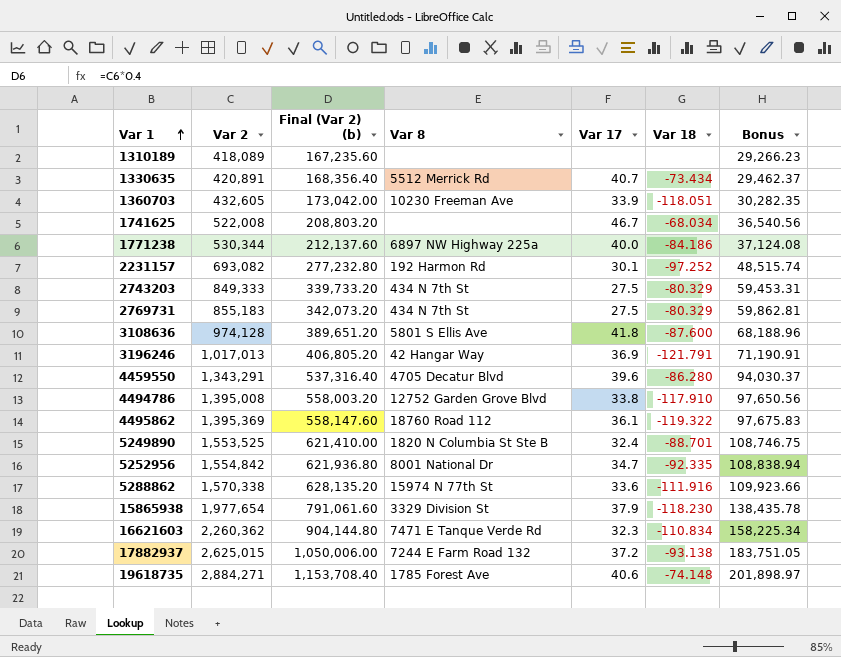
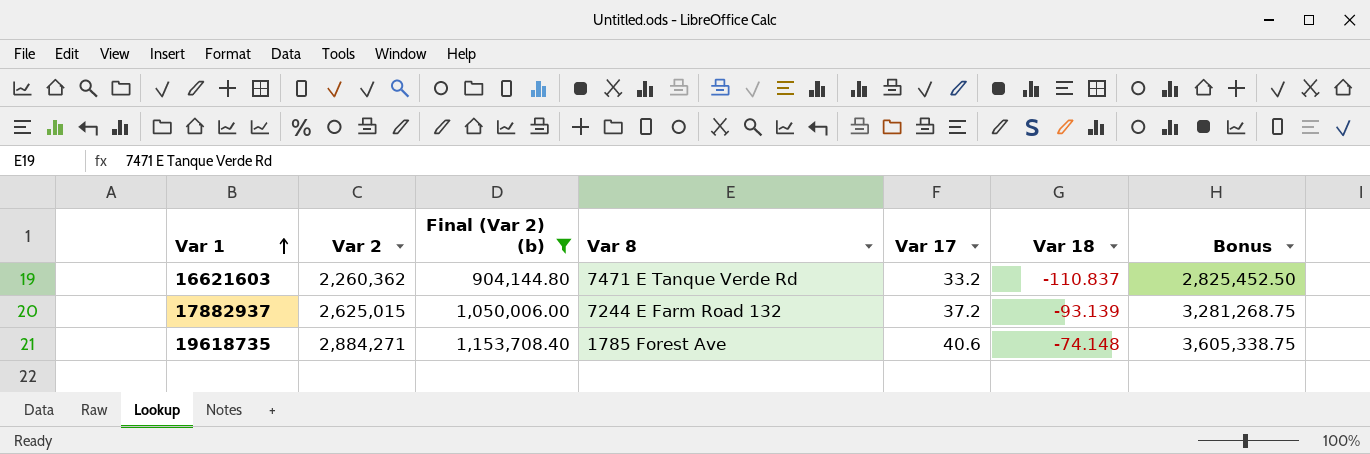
filter: none -> Final (Var 2) (b) >= 904,144.80
column Bonus | formula: [Var 2] * 0.07 -> [Var 2] * 1.25
16621603 | Var 17: 32.3 -> 33.2
16621603 | Var 18: -110.834 -> -110.837
17882937 | Var 18: -93.138 -> -93.139

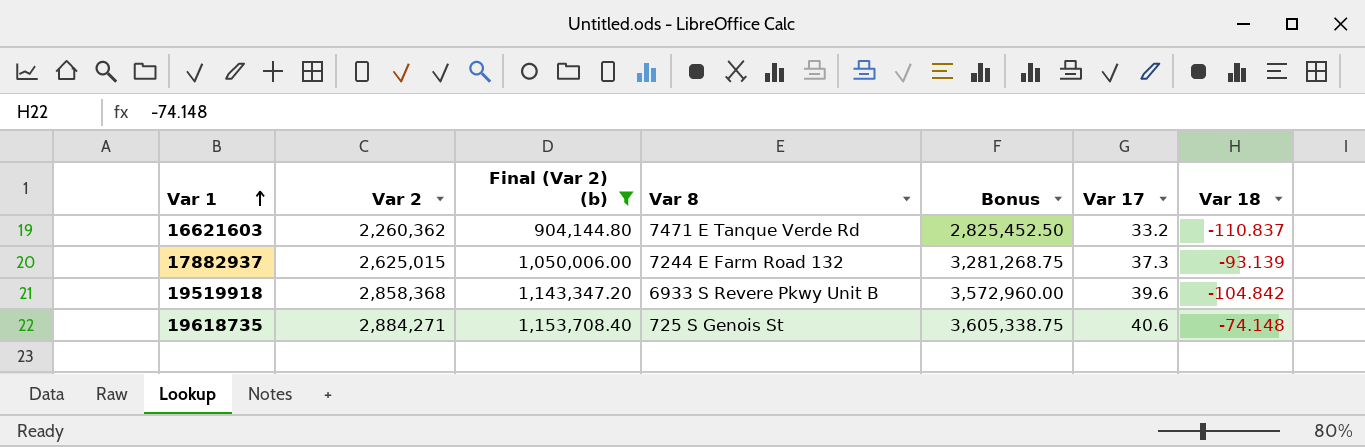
column Bonus | position: 7 -> 5
17882937 | Var 17: 37.2 -> 37.3
row 19519918: none -> 2,858,368 | 1,143,347.20 | 6933 S Revere Pkwy Unit B | 3,572,960.00 | 39.6 | -104.842
19618735 | Var 8: 1785 Forest Ave -> 725 S Genois St

